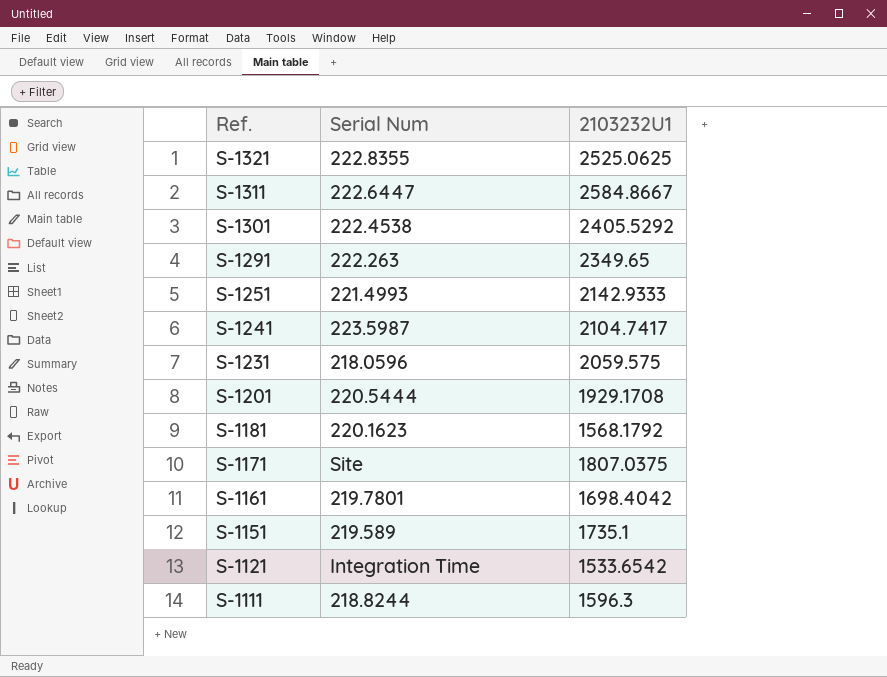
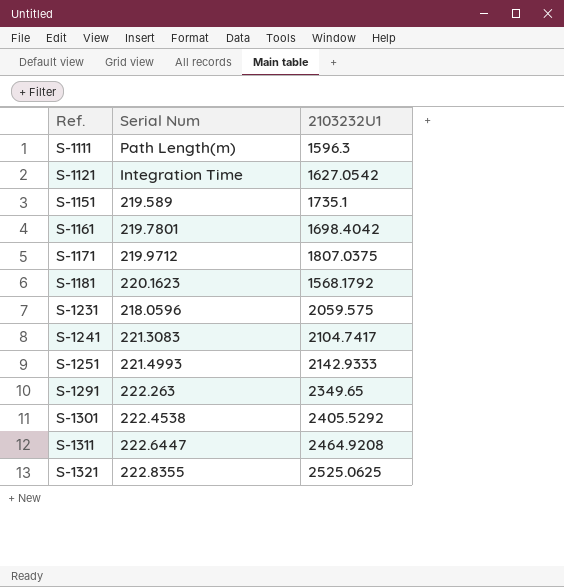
row order: Ref. descending -> Ref. ascending
row S-1201: 220.5444 | 1929.1708 -> none
S-1111 | Serial Num: 218.8244 -> Path Length(m)
S-1121 | 2103232U1: 1533.6542 -> 1627.0542
S-1171 | Serial Num: Site -> 219.9712
S-1241 | Serial Num: 223.5987 -> 221.3083
S-1311 | 2103232U1: 2584.8667 -> 2464.9208

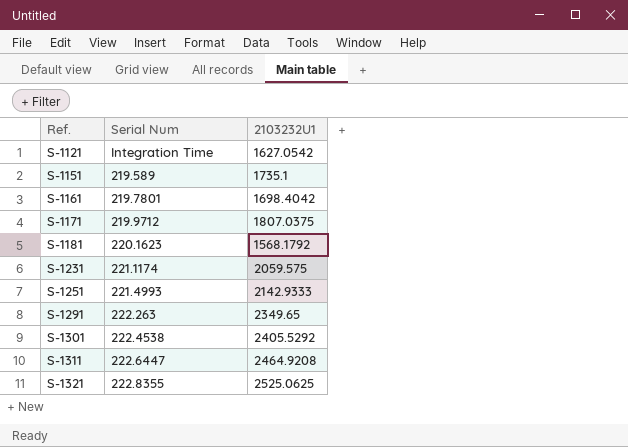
row S-1111: Path Length(m) | 1596.3 -> none
row S-1241: 221.3083 | 2104.7417 -> none
S-1231 | Serial Num: 218.0596 -> 221.1174

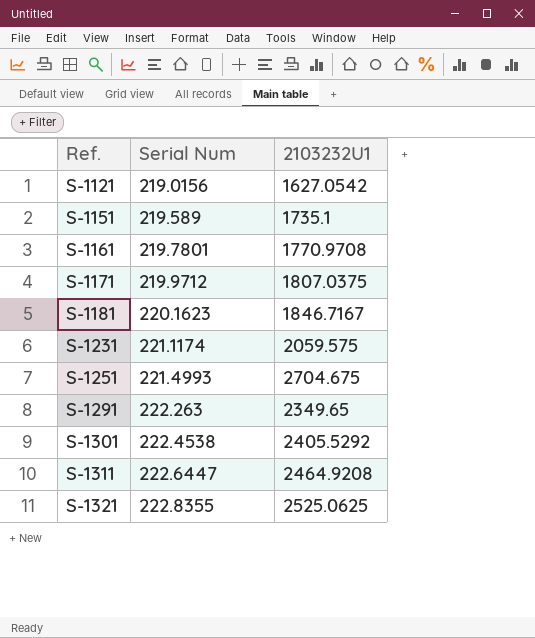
S-1121 | Serial Num: Integration Time -> 219.0156
S-1161 | 2103232U1: 1698.4042 -> 1770.9708
S-1181 | 2103232U1: 1568.1792 -> 1846.7167
S-1251 | 2103232U1: 2142.9333 -> 2704.675

